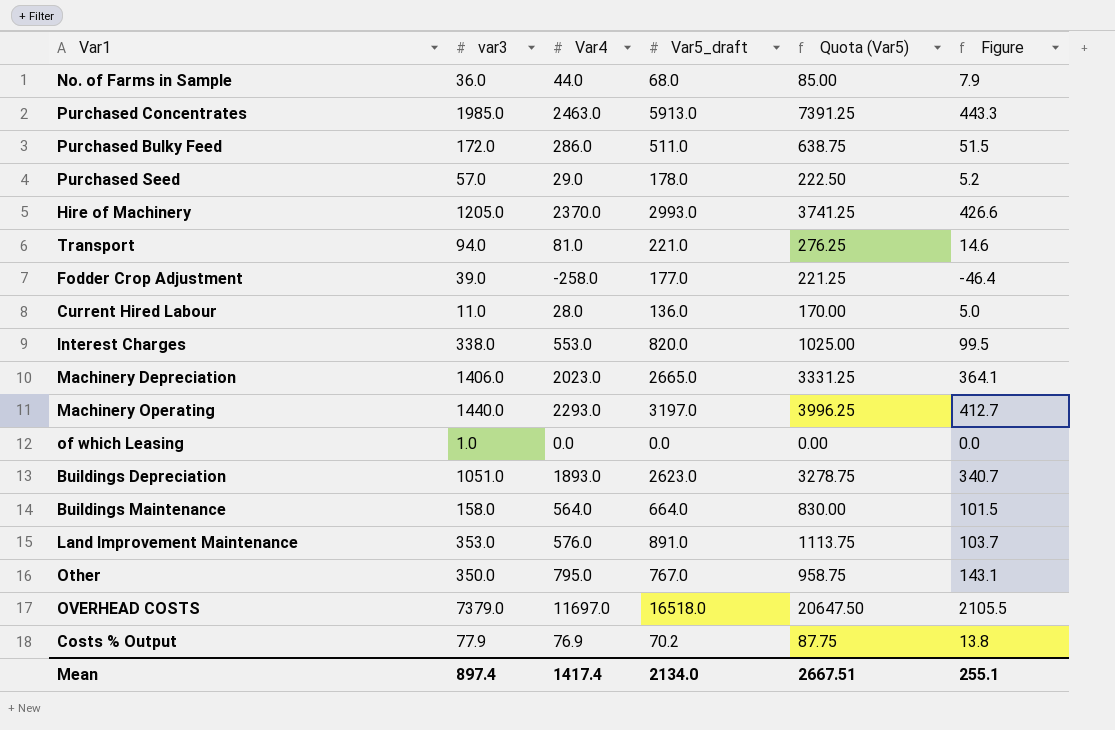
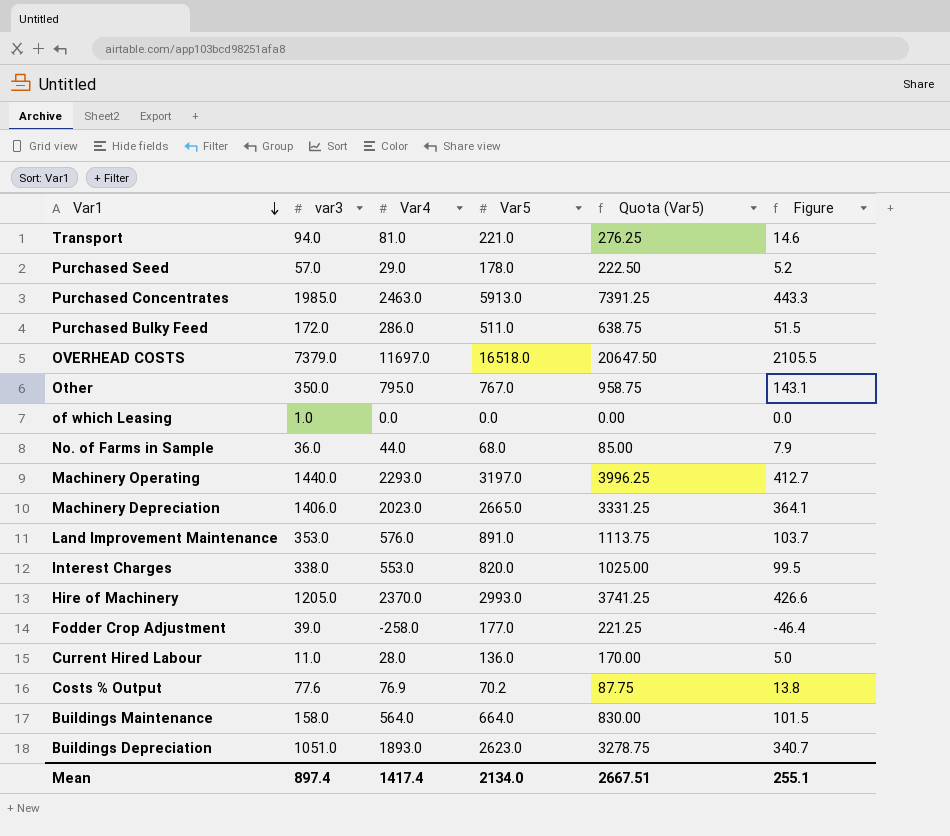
row order: none -> Var1 descending
column name: Var5_draft -> Var5
Costs % Output | var3: 77.9 -> 77.6

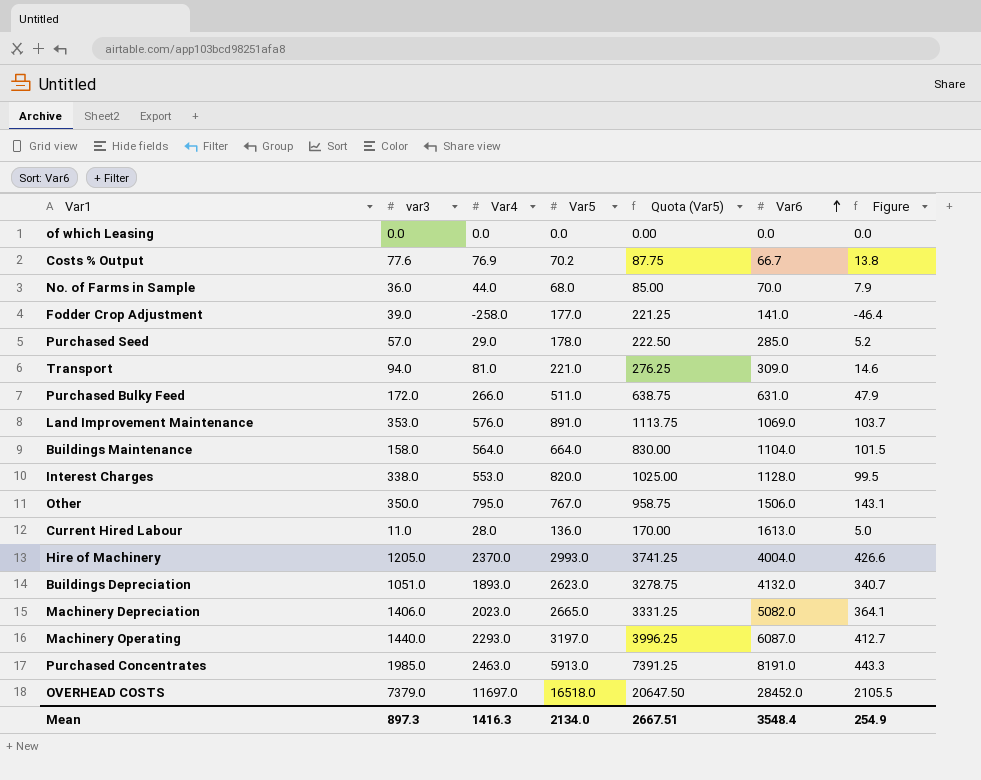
row order: Var1 descending -> Var6 ascending
column Var6 | position: none -> 6
of which Leasing | var3: 1.0 -> 0.0
Purchased Bulky Feed | Var4: 286.0 -> 266.0
Purchased Bulky Feed | Figure: 51.5 -> 47.9
Mean | var3: 897.4 -> 897.3
Mean | Var4: 1417.4 -> 1416.3
Mean | Figure: 255.1 -> 254.9

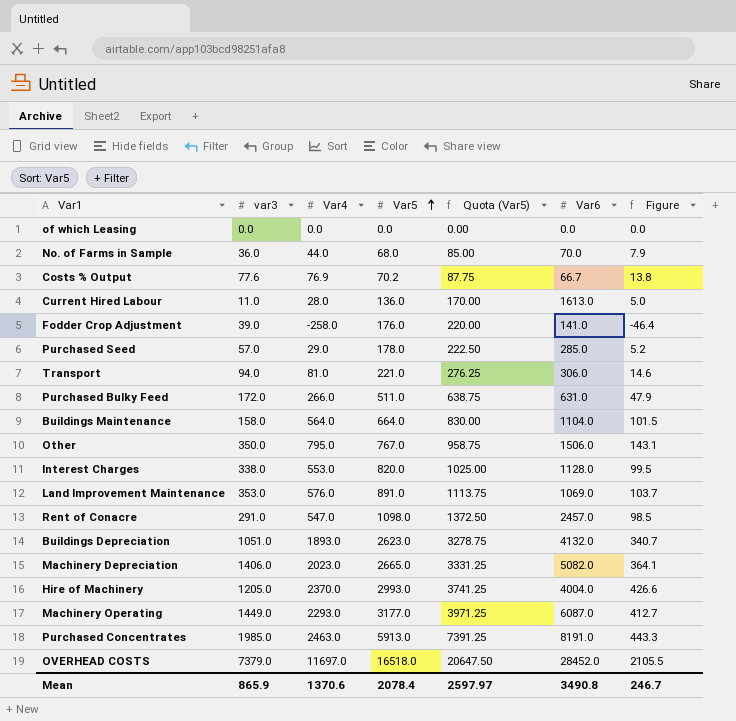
row order: Var6 ascending -> Var5 ascending
Fodder Crop Adjustment | Var5: 177.0 -> 176.0
Fodder Crop Adjustment | Quota (Var5): 221.25 -> 220.00
Transport | Var6: 309.0 -> 306.0
row Rent of Conacre: none -> 291.0 | 547.0 | 1098.0 | 1372.50 | 2457.0 | 98.5
Machinery Operating | var3: 1440.0 -> 1449.0
Machinery Operating | Var5: 3197.0 -> 3177.0
Machinery Operating | Quota (Var5): 3996.25 -> 3971.25
Mean | var3: 897.3 -> 865.9
Mean | Var4: 1416.3 -> 1370.6
Mean | Var5: 2134.0 -> 2078.4
Mean | Quota (Var5): 2667.51 -> 2597.97
Mean | Var6: 3548.4 -> 3490.8
Mean | Figure: 254.9 -> 246.7

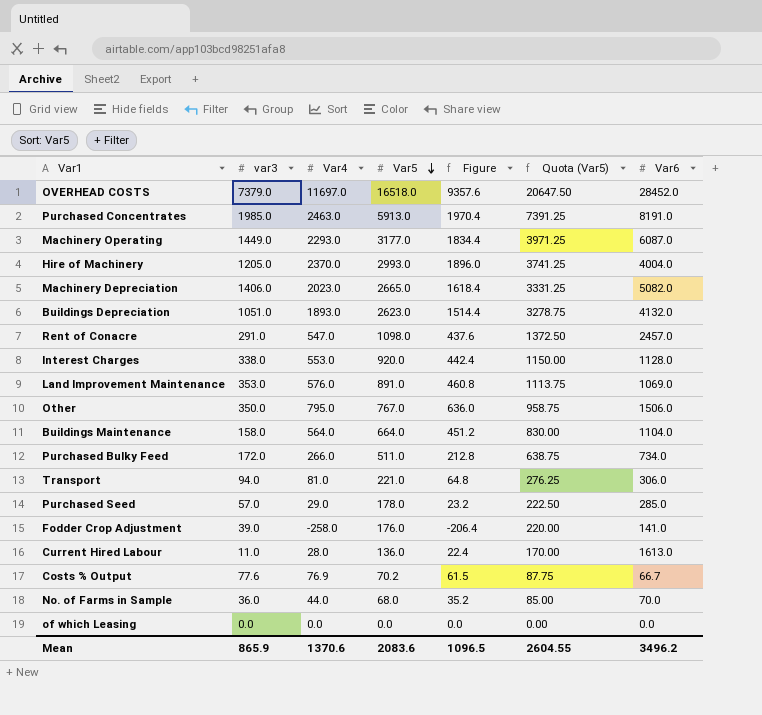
row order: Var5 ascending -> Var5 descending
column Figure | formula: [Var4] * 0.18 -> [Var4] * 0.8
column Figure | position: 7 -> 5
Interest Charges | Var5: 820.0 -> 920.0
Interest Charges | Quota (Var5): 1025.00 -> 1150.00
Purchased Bulky Feed | Var6: 631.0 -> 734.0
Mean | Var5: 2078.4 -> 2083.6
Mean | Figure: 246.7 -> 1096.5
Mean | Quota (Var5): 2597.97 -> 2604.55
Mean | Var6: 3490.8 -> 3496.2

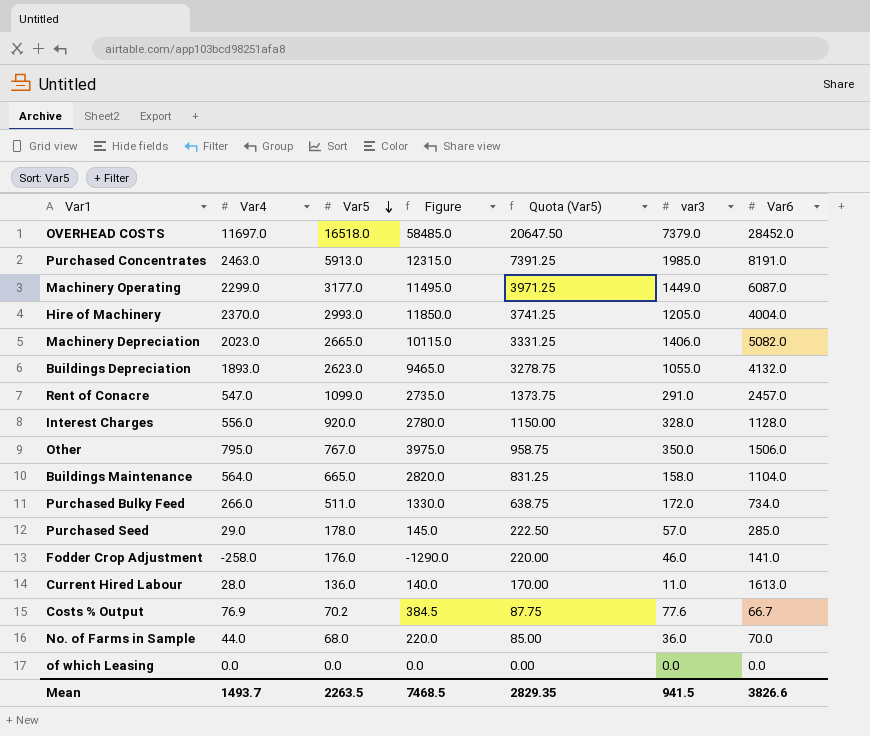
column Figure | formula: [Var4] * 0.8 -> [Var4] * 5
column var3 | position: 2 -> 6
row Land Improvement Maintenance: 353.0 | 576.0 | 891.0 | 460.8 | 1113.75 | 1069.0 -> none
row Transport: 94.0 | 81.0 | 221.0 | 64.8 | 276.25 | 306.0 -> none
Machinery Operating | Var4: 2293.0 -> 2299.0
Buildings Depreciation | var3: 1051.0 -> 1055.0
Rent of Conacre | Var5: 1098.0 -> 1099.0
Rent of Conacre | Quota (Var5): 1372.50 -> 1373.75
Interest Charges | Var4: 553.0 -> 556.0
Interest Charges | var3: 338.0 -> 328.0
Buildings Maintenance | Var5: 664.0 -> 665.0
Buildings Maintenance | Quota (Var5): 830.00 -> 831.25
Fodder Crop Adjustment | var3: 39.0 -> 46.0
Mean | Var4: 1370.6 -> 1493.7
Mean | Var5: 2083.6 -> 2263.5
Mean | Figure: 1096.5 -> 7468.5
Mean | Quota (Var5): 2604.55 -> 2829.35
Mean | var3: 865.9 -> 941.5
Mean | Var6: 3496.2 -> 3826.6

